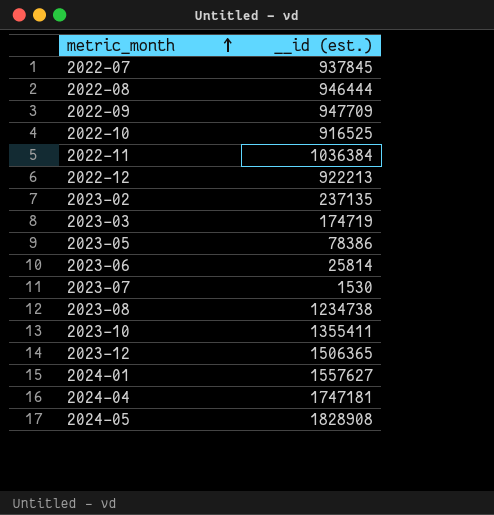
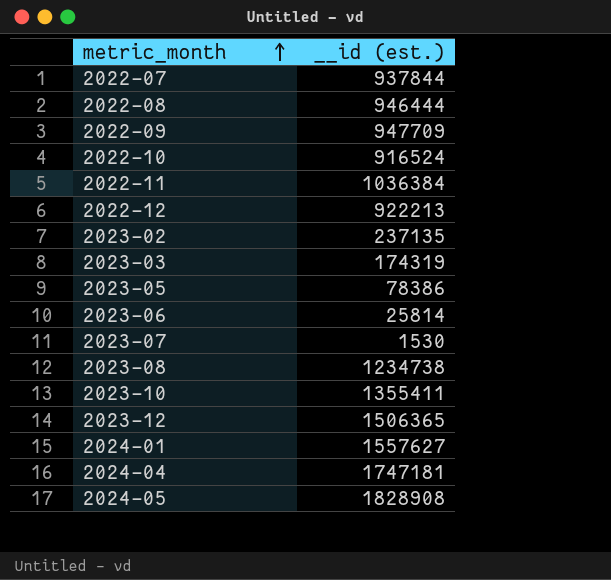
2022-07 | __id (est.): 937845 -> 937844
2022-10 | __id (est.): 916525 -> 916524
2023-03 | __id (est.): 174719 -> 174319

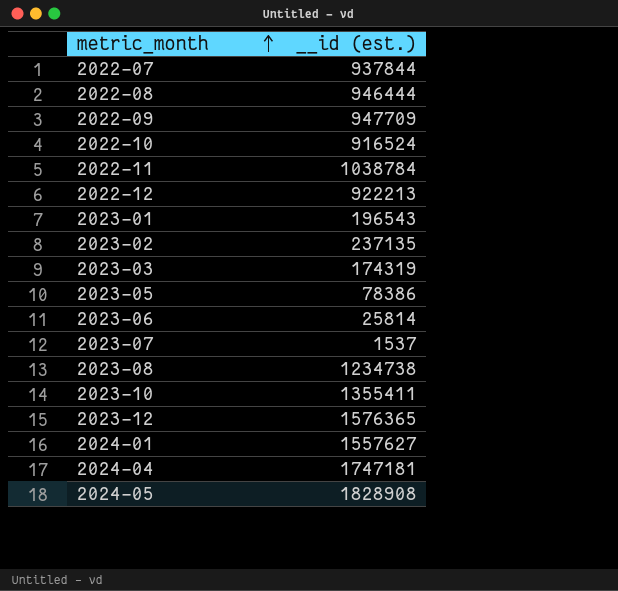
2022-11 | __id (est.): 1036384 -> 1038784
row 2023-01: none -> 196543
2023-07 | __id (est.): 1530 -> 1537
2023-12 | __id (est.): 1506365 -> 1576365

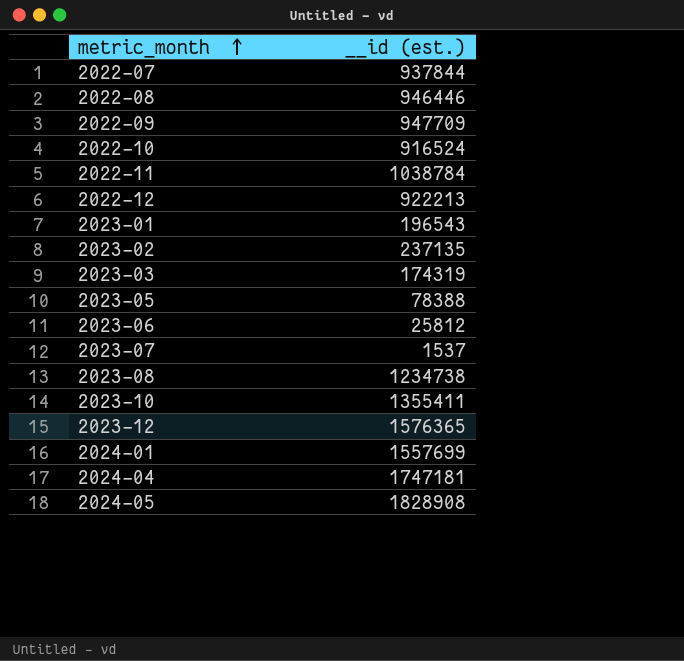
2022-08 | __id (est.): 946444 -> 946446
2023-05 | __id (est.): 78386 -> 78388
2023-06 | __id (est.): 25814 -> 25812
2024-01 | __id (est.): 1557627 -> 1557699

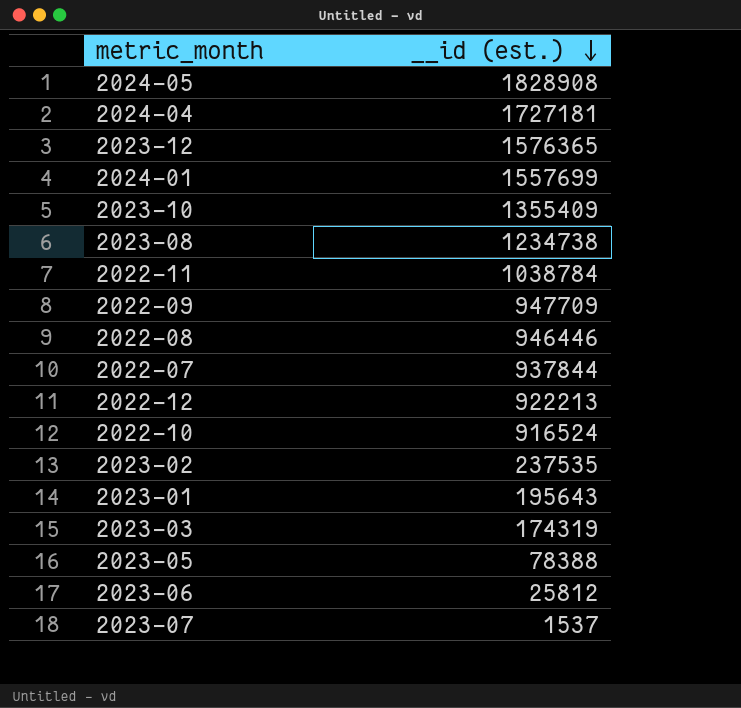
row order: metric_month ascending -> __id (est.) descending
2024-04 | __id (est.): 1747181 -> 1727181
2023-10 | __id (est.): 1355411 -> 1355409
2023-02 | __id (est.): 237135 -> 237535
2023-01 | __id (est.): 196543 -> 195643

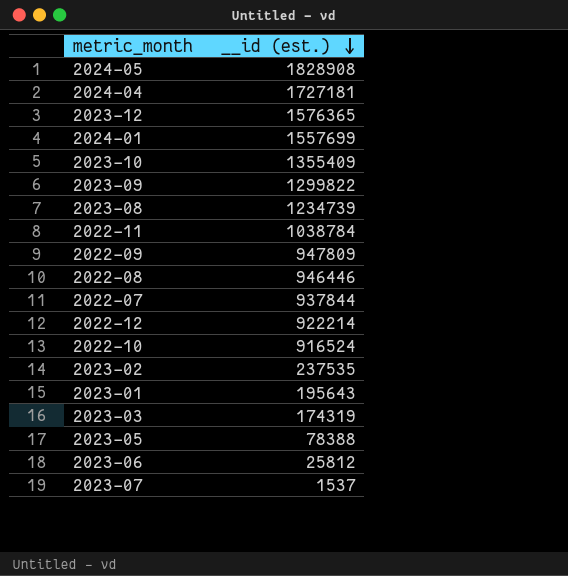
row 2023-09: none -> 1299822
2023-08 | __id (est.): 1234738 -> 1234739
2022-09 | __id (est.): 947709 -> 947809
2022-12 | __id (est.): 922213 -> 922214

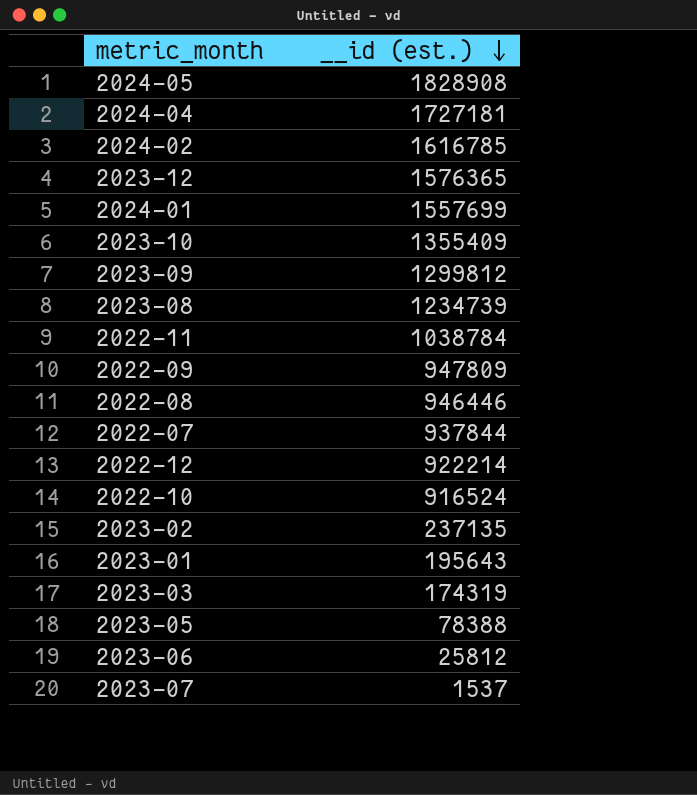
row 2024-02: none -> 1616785
2023-09 | __id (est.): 1299822 -> 1299812
2023-02 | __id (est.): 237535 -> 237135

